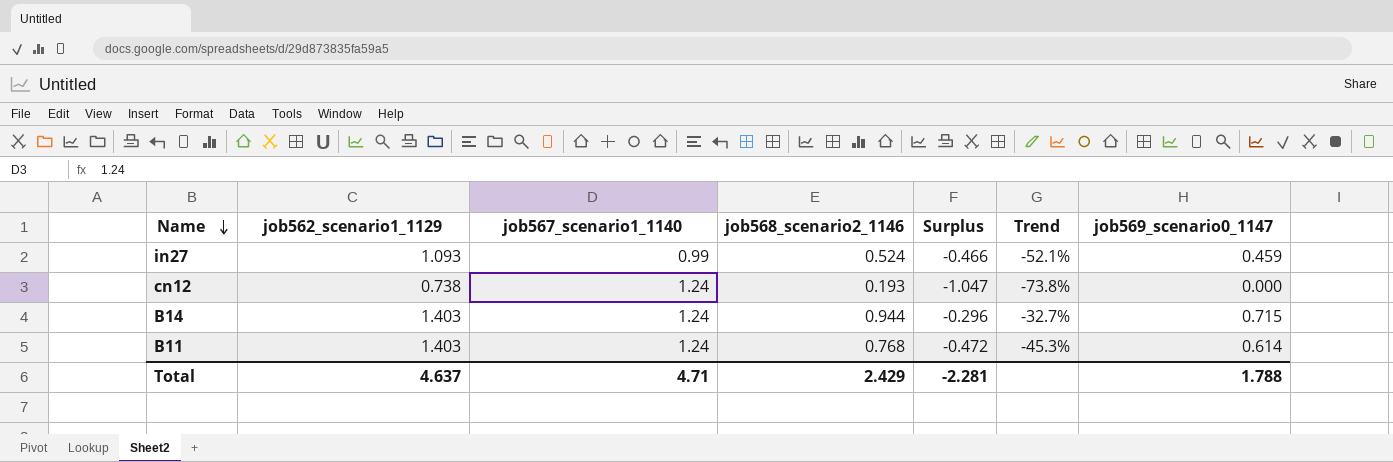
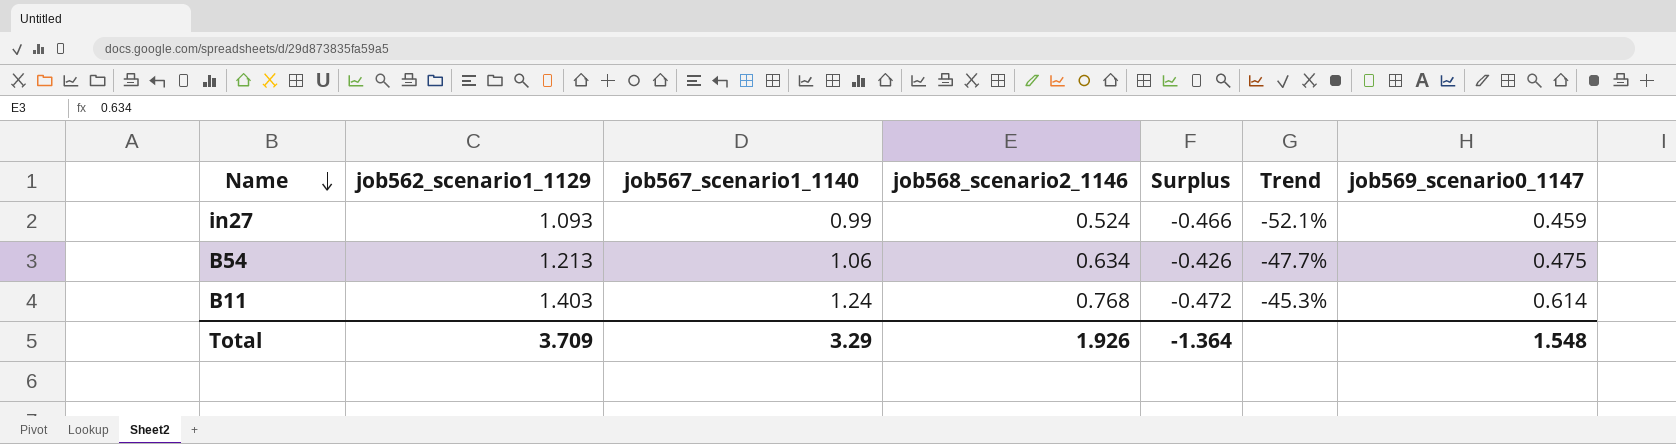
row cn12: 0.738 | 1.24 | 0.193 | -1.047 | -73.8% | 0.000 -> none
row B14: 1.403 | 1.24 | 0.944 | -0.296 | -32.7% | 0.715 -> none
row B54: none -> 1.213 | 1.06 | 0.634 | -0.426 | -47.7% | 0.475
Total | job562_scenario1_1129: 4.637 -> 3.709
Total | job567_scenario1_1140: 4.71 -> 3.29
Total | job568_scenario2_1146: 2.429 -> 1.926
Total | Surplus: -2.281 -> -1.364
Total | job569_scenario0_1147: 1.788 -> 1.548

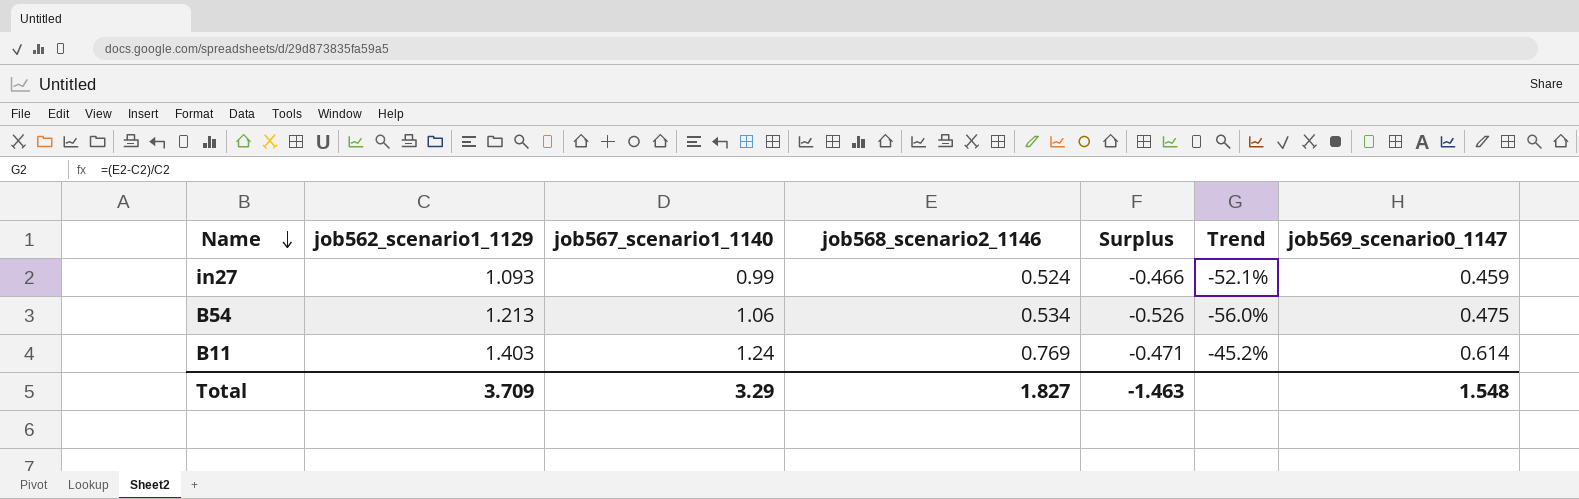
B54 | job568_scenario2_1146: 0.634 -> 0.534
B54 | Surplus: -0.426 -> -0.526
B54 | Trend: -47.7% -> -56.0%
B11 | job568_scenario2_1146: 0.768 -> 0.769
B11 | Surplus: -0.472 -> -0.471
B11 | Trend: -45.3% -> -45.2%
Total | job568_scenario2_1146: 1.926 -> 1.827
Total | Surplus: -1.364 -> -1.463

